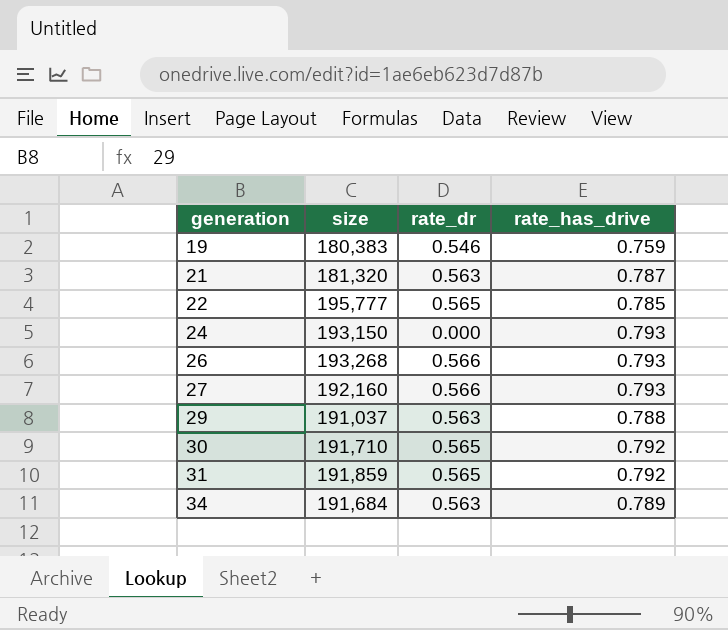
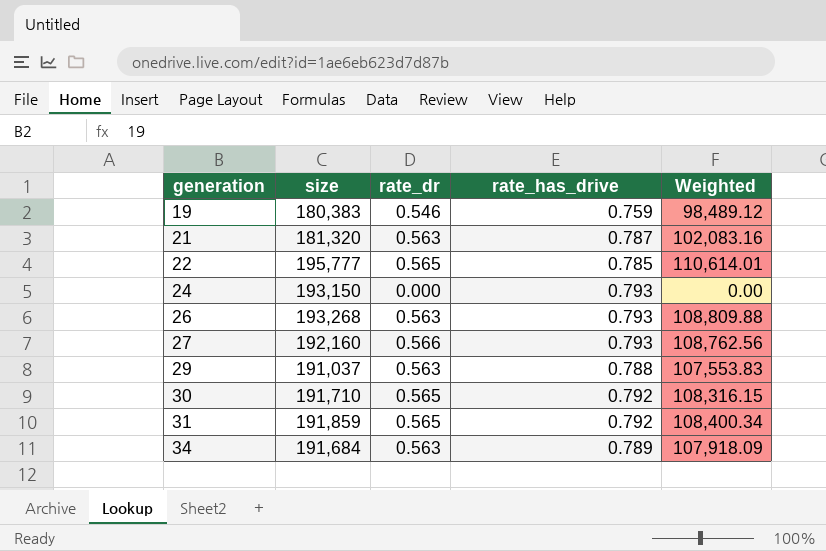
column Weighted | formula: none -> [size] * [rate_dr]
26 | rate_dr: 0.566 -> 0.563

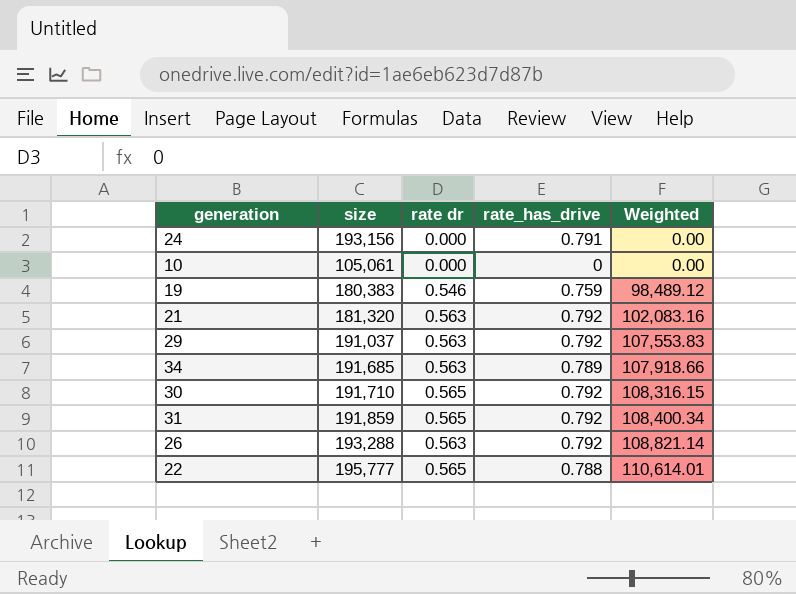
row order: generation ascending -> Weighted ascending
column name: rate_dr -> rate dr
row 27: 192,160 | 0.566 | 0.793 | 108,762.56 -> none
24 | size: 193,150 -> 193,156
24 | rate_has_drive: 0.793 -> 0.791
row 10: none -> 105,061 | 0.000 | 0 | 0.00
21 | rate_has_drive: 0.787 -> 0.792
29 | rate_has_drive: 0.788 -> 0.792
34 | size: 191,684 -> 191,685
34 | Weighted: 107,918.09 -> 107,918.66
26 | size: 193,268 -> 193,288
26 | rate_has_drive: 0.793 -> 0.792
26 | Weighted: 108,809.88 -> 108,821.14
22 | rate_has_drive: 0.785 -> 0.788

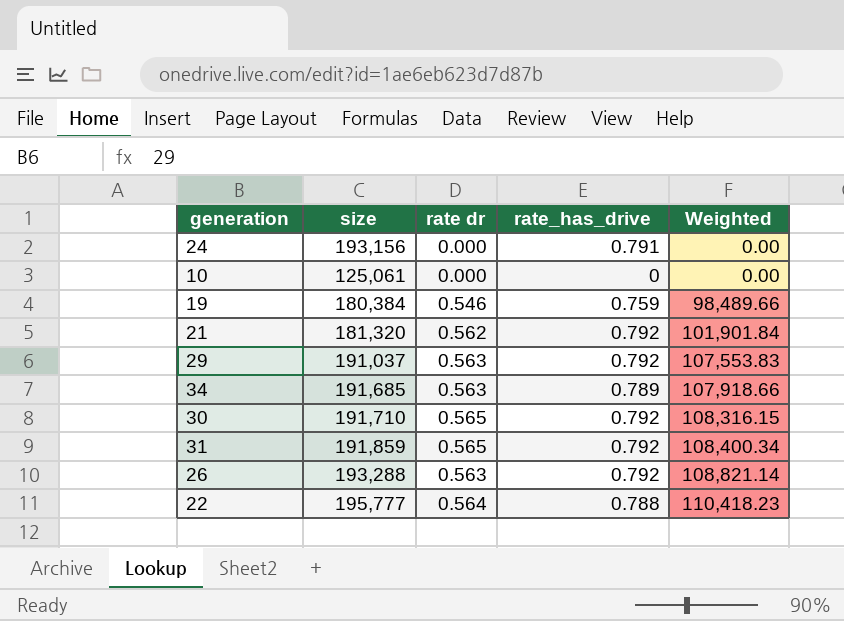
10 | size: 105,061 -> 125,061
19 | size: 180,383 -> 180,384
19 | Weighted: 98,489.12 -> 98,489.66
21 | rate dr: 0.563 -> 0.562
21 | Weighted: 102,083.16 -> 101,901.84
22 | rate dr: 0.565 -> 0.564
22 | Weighted: 110,614.01 -> 110,418.23

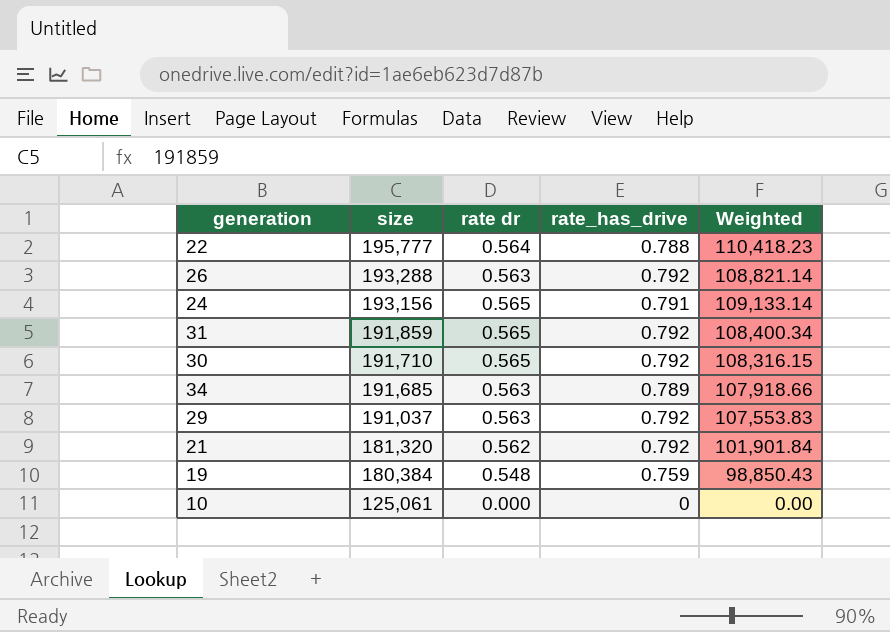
row order: Weighted ascending -> size descending
24 | rate dr: 0.000 -> 0.565
24 | Weighted: 0.00 -> 109,133.14
19 | rate dr: 0.546 -> 0.548
19 | Weighted: 98,489.66 -> 98,850.43

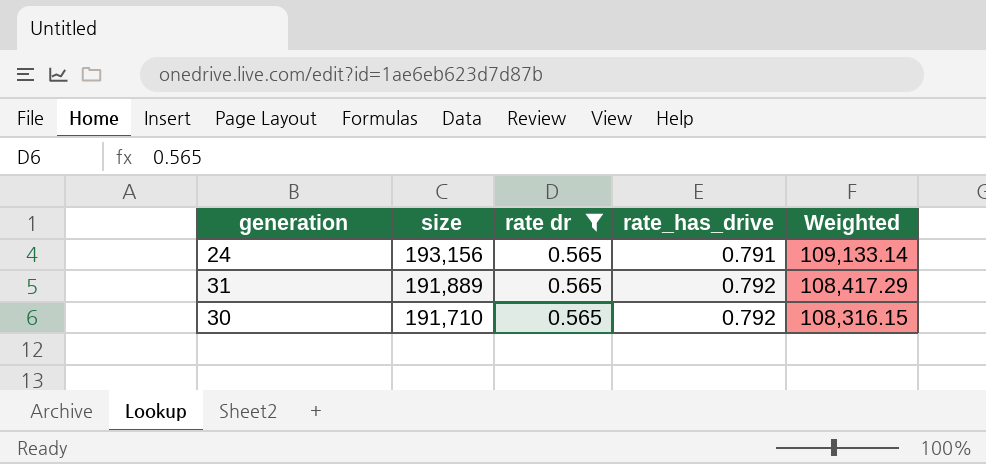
filter: none -> rate dr = 0.565
31 | size: 191,859 -> 191,889
31 | Weighted: 108,400.34 -> 108,417.29

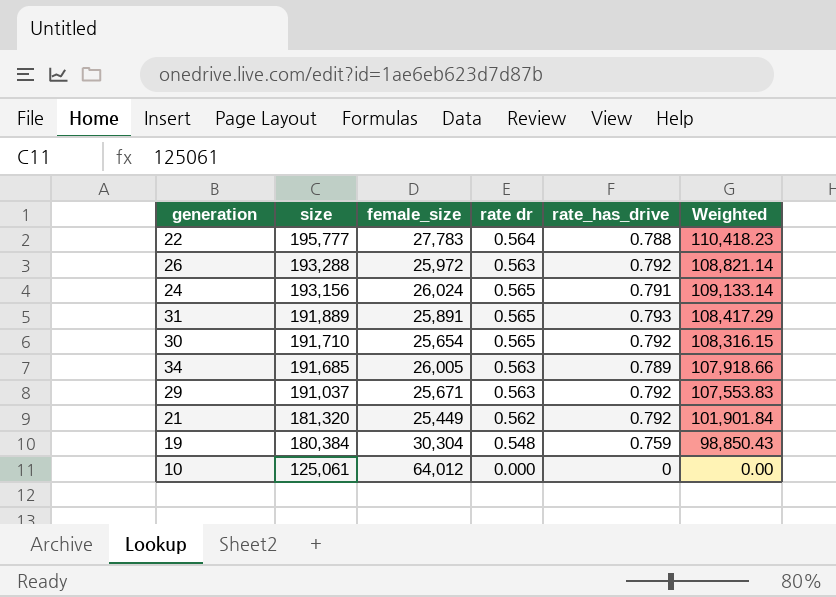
filter: rate dr = 0.565 -> none
column female_size | position: none -> 3
31 | rate_has_drive: 0.792 -> 0.793

